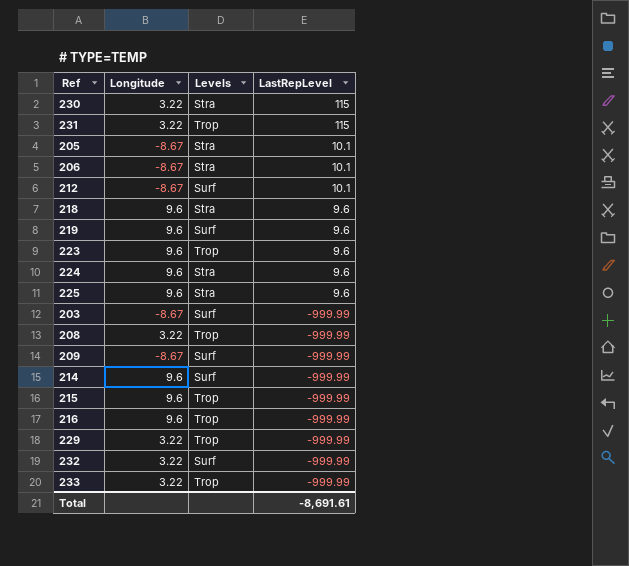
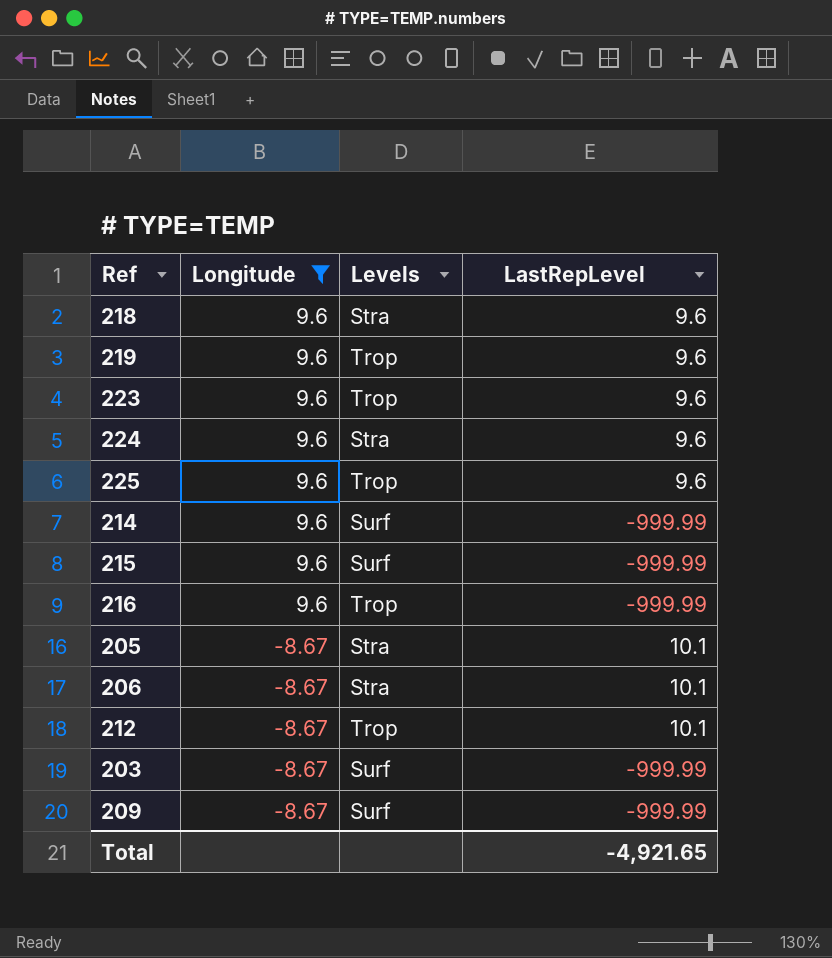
filter: none -> Longitude != 3.22
row order: LastRepLevel descending -> Longitude descending
219 | Levels: Surf -> Trop
225 | Levels: Stra -> Trop
215 | Levels: Trop -> Surf
212 | Levels: Surf -> Trop
Total | LastRepLevel: -8,691.61 -> -4,921.65

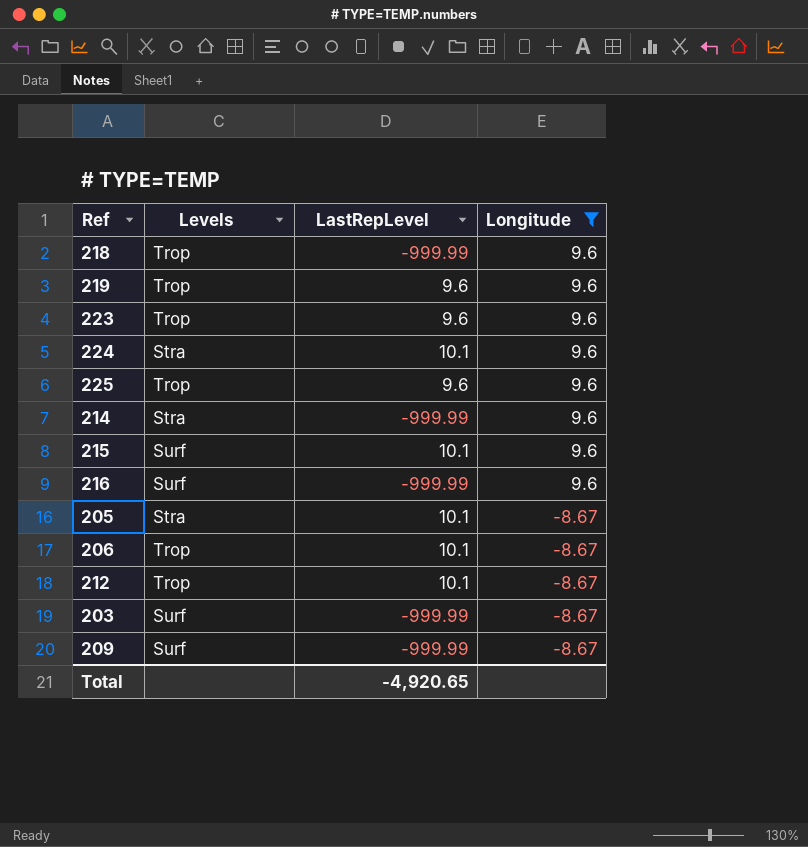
column Longitude | position: 2 -> 4
218 | Levels: Stra -> Trop
218 | LastRepLevel: 9.6 -> -999.99
224 | LastRepLevel: 9.6 -> 10.1
214 | Levels: Surf -> Stra
215 | LastRepLevel: -999.99 -> 10.1
216 | Levels: Trop -> Surf
206 | Levels: Stra -> Trop
Total | LastRepLevel: -4,921.65 -> -4,920.65

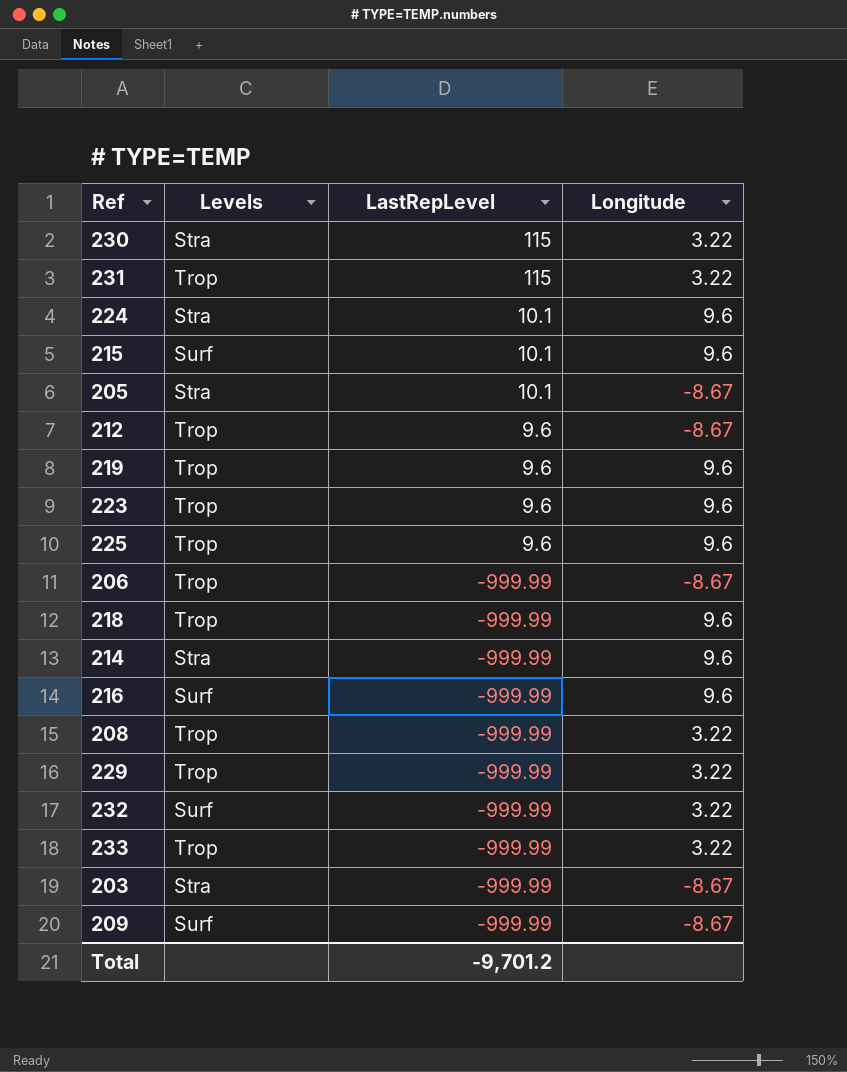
filter: Longitude != 3.22 -> none
row order: Longitude descending -> LastRepLevel descending
212 | LastRepLevel: 10.1 -> 9.6
206 | LastRepLevel: 10.1 -> -999.99
203 | Levels: Surf -> Stra
Total | LastRepLevel: -4,920.65 -> -9,701.2

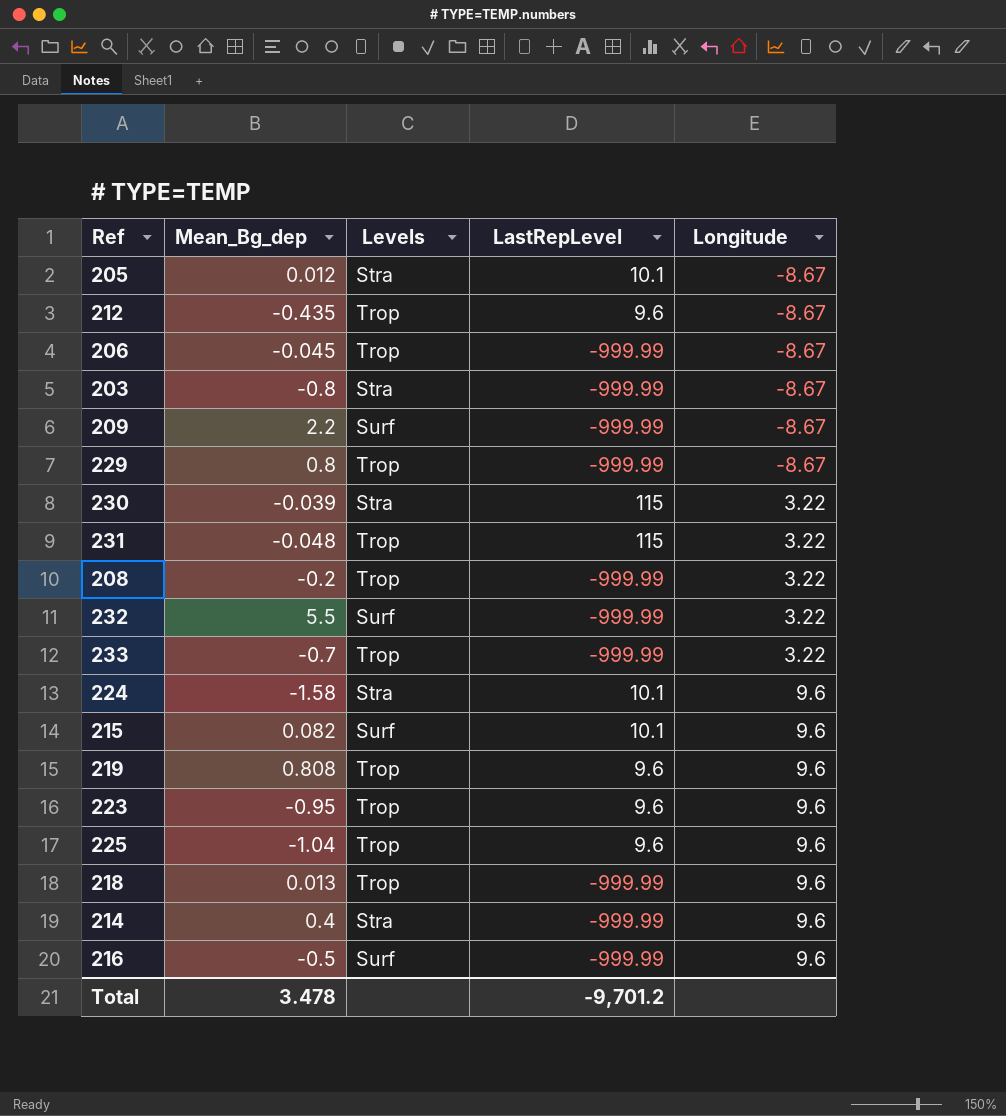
row order: LastRepLevel descending -> Longitude ascending
column Mean_Bg_dep | position: none -> 2
229 | Longitude: 3.22 -> -8.67

